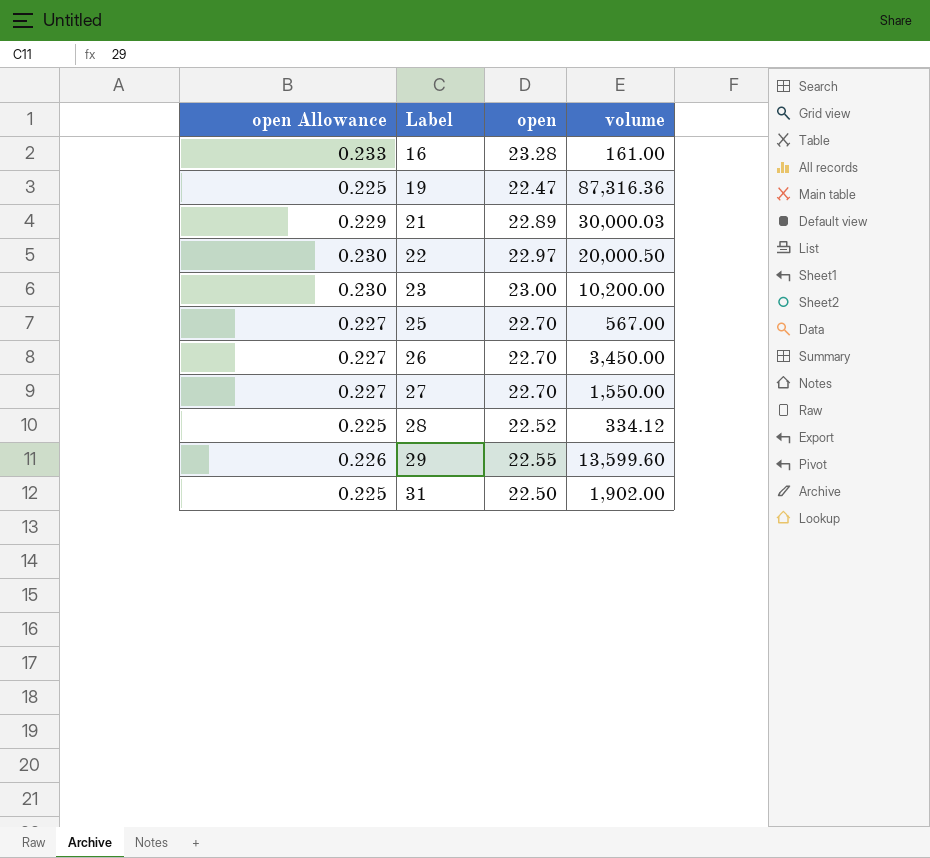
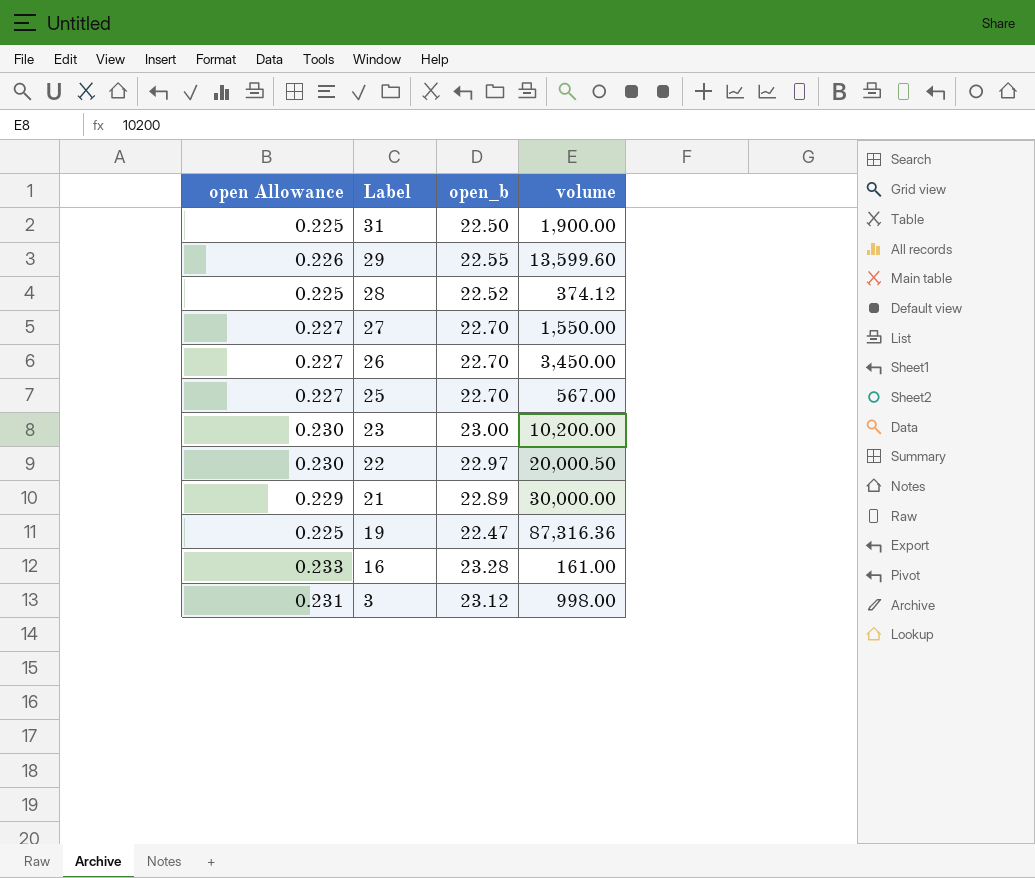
row order: Label ascending -> Label descending
column name: open -> open_b
31 | volume: 1,902.00 -> 1,900.00
28 | volume: 334.12 -> 374.12
21 | volume: 30,000.03 -> 30,000.00
row 3: none -> 0.231 | 23.12 | 998.00

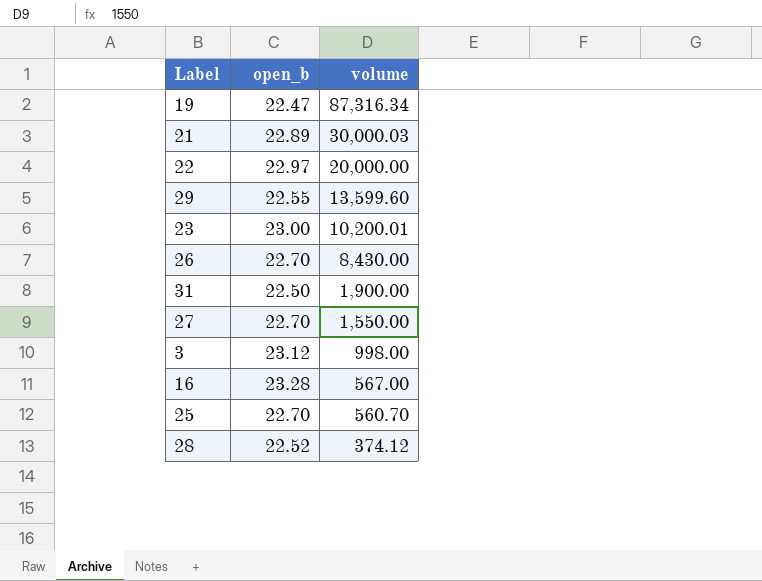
row order: Label descending -> volume descending
column open Allowance | formula: [open_b] * 0.01 -> none
19 | volume: 87,316.36 -> 87,316.34
21 | volume: 30,000.00 -> 30,000.03
22 | volume: 20,000.50 -> 20,000.00
23 | volume: 10,200.00 -> 10,200.01
26 | volume: 3,450.00 -> 8,430.00
16 | volume: 161.00 -> 567.00
25 | volume: 567.00 -> 560.70

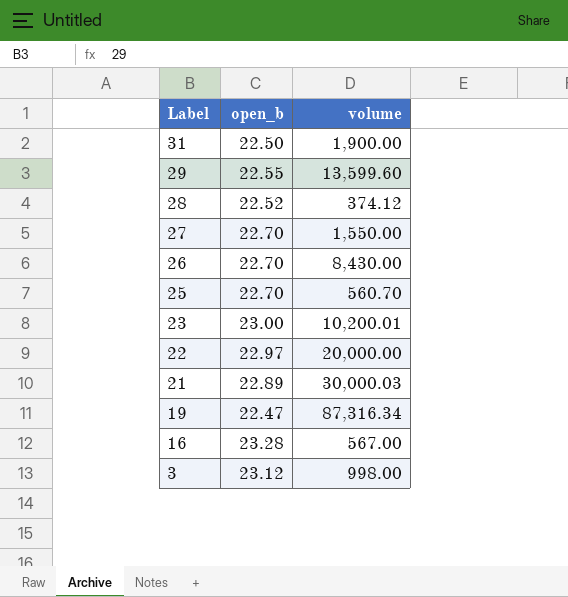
row order: volume descending -> Label descending

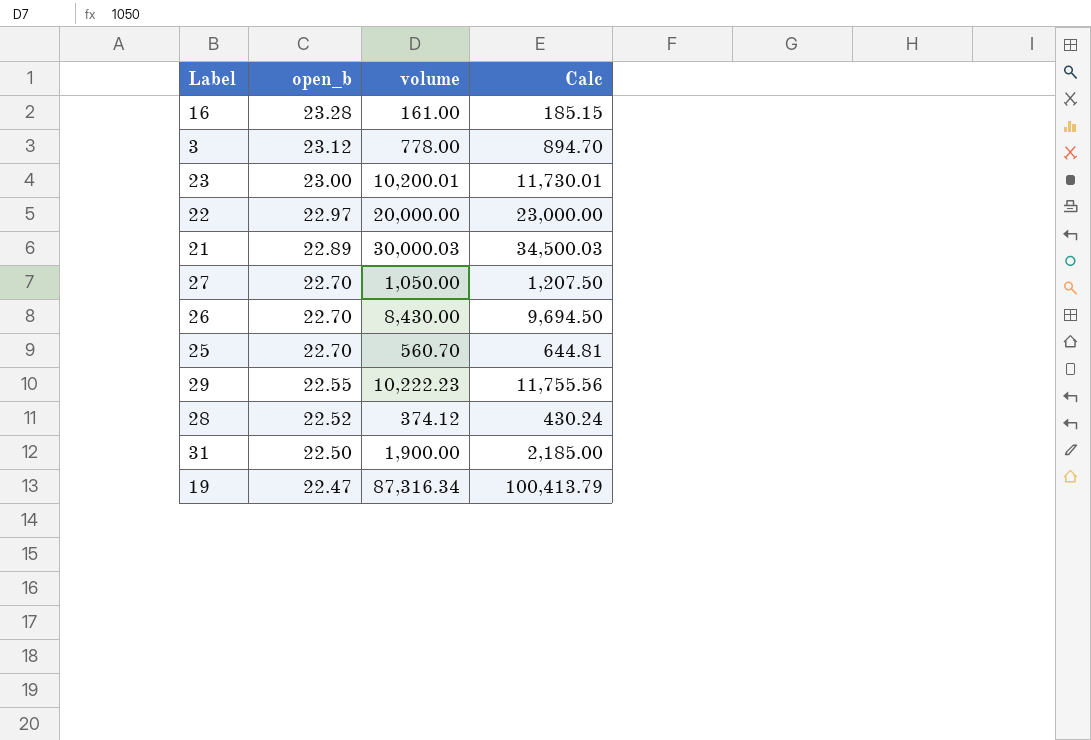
row order: Label descending -> open_b descending
column Calc | formula: none -> [volume] * 1.15
16 | volume: 567.00 -> 161.00
3 | volume: 998.00 -> 778.00
27 | volume: 1,550.00 -> 1,050.00
29 | volume: 13,599.60 -> 10,222.23

